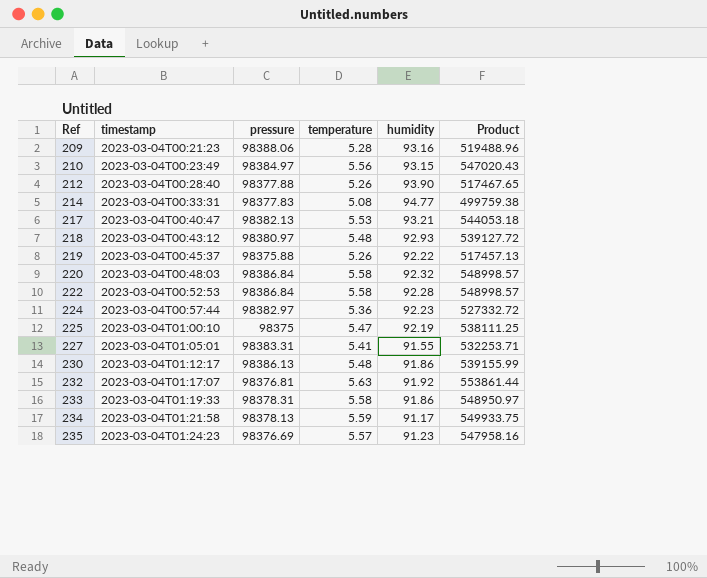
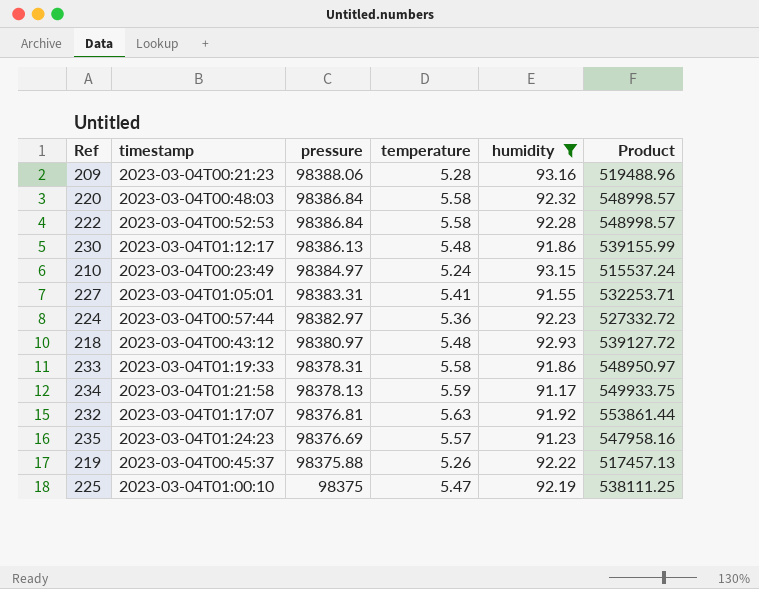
filter: none -> humidity <= 93.16
row order: Ref ascending -> pressure descending
210 | temperature: 5.56 -> 5.24
210 | Product: 547020.43 -> 515537.24

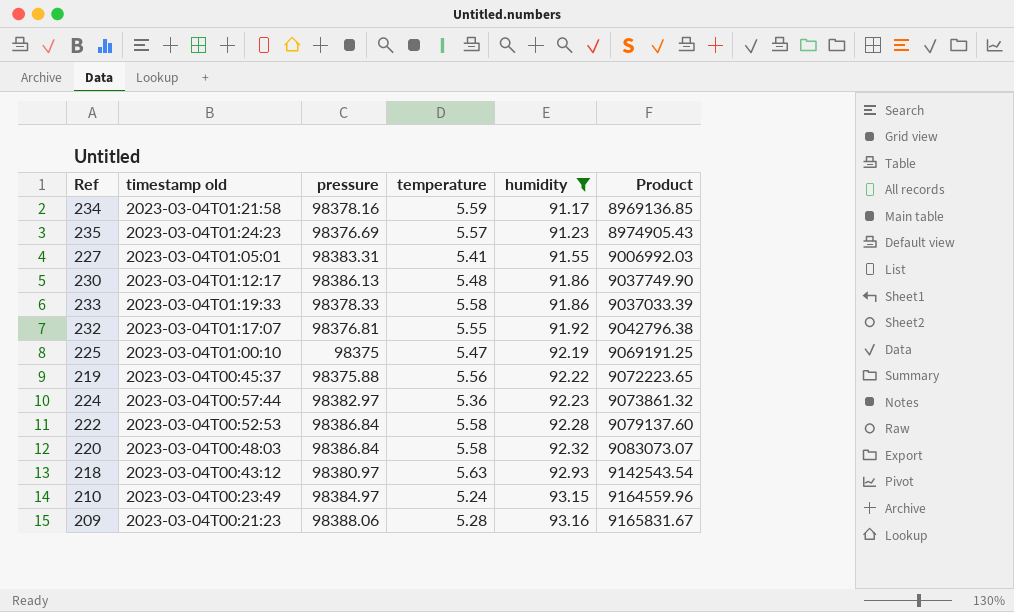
row order: pressure descending -> humidity ascending
column name: timestamp -> timestamp old
column Product | formula: [pressure] * [temperature] -> [pressure] * [humidity]
234 | pressure: 98378.13 -> 98378.16
233 | pressure: 98378.31 -> 98378.33
232 | temperature: 5.63 -> 5.55
219 | temperature: 5.26 -> 5.56
218 | temperature: 5.48 -> 5.63

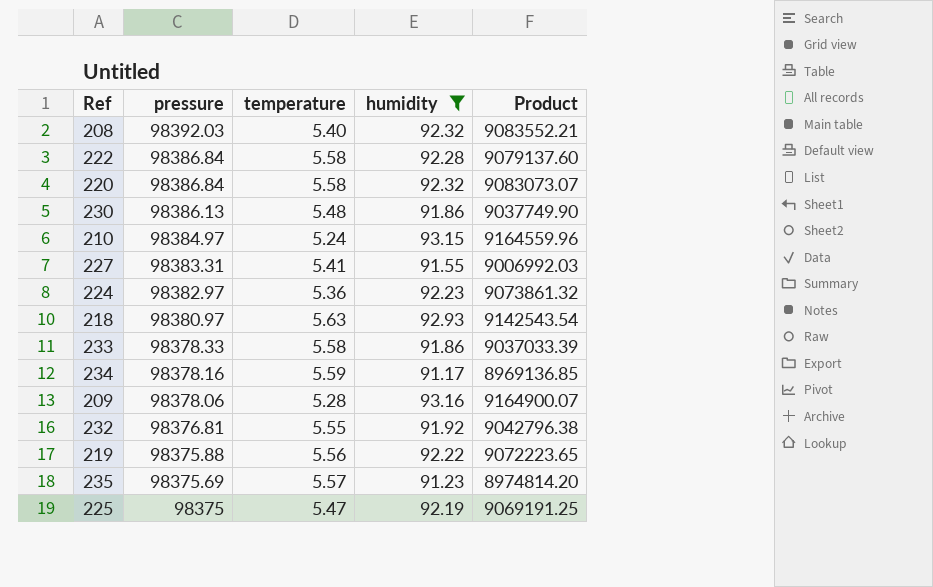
row order: humidity ascending -> pressure descending
column timestamp old | position: 2 -> none
row 208: none -> 98392.03 | 5.40 | 92.32 | 9083552.21
209 | pressure: 98388.06 -> 98378.06
209 | Product: 9165831.67 -> 9164900.07
235 | pressure: 98376.69 -> 98375.69
235 | Product: 8974905.43 -> 8974814.20

